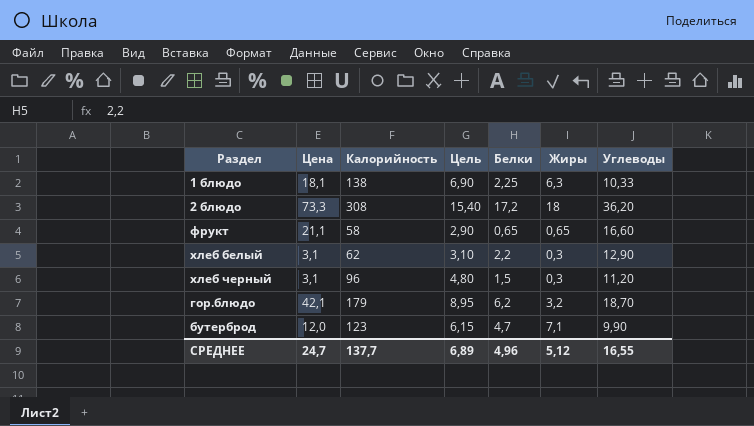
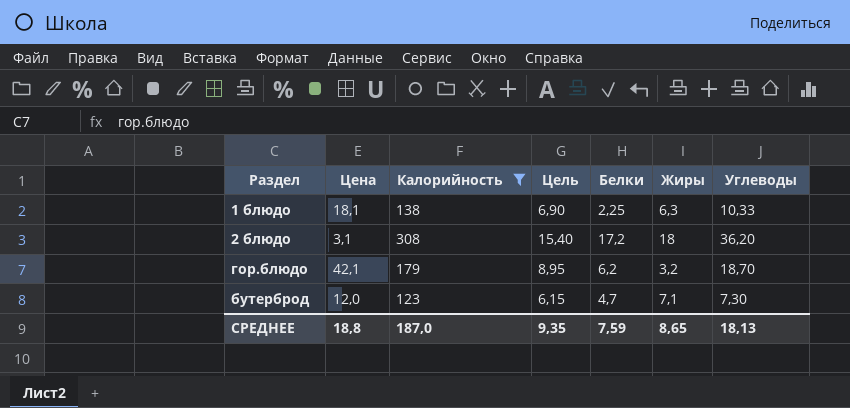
filter: none -> Калорийность >= 123
2 блюдо | Цена: 73,3 -> 3,1
бутерброд | Углеводы: 9,90 -> 7,30
СРЕДНЕЕ | Цена: 24,7 -> 18,8
СРЕДНЕЕ | Калорийность: 137,7 -> 187,0
СРЕДНЕЕ | Цель: 6,89 -> 9,35
СРЕДНЕЕ | Белки: 4,96 -> 7,59
СРЕДНЕЕ | Жиры: 5,12 -> 8,65
СРЕДНЕЕ | Углеводы: 16,55 -> 18,13

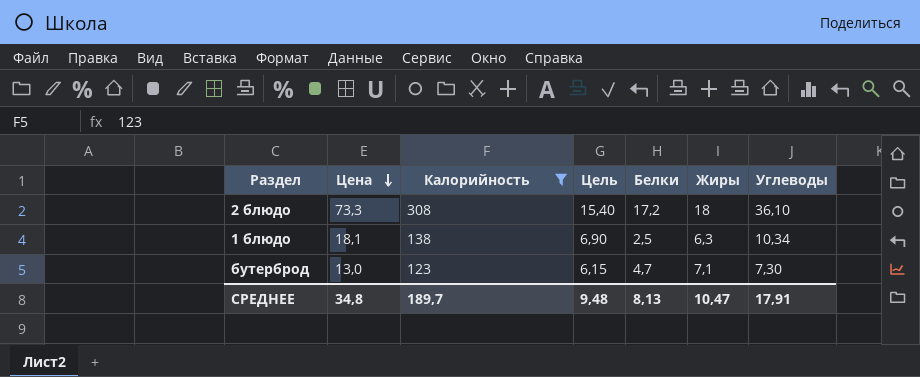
row order: none -> Цена descending
row гор.блюдо: 42,1 | 179 | 8,95 | 6,2 | 3,2 | 18,70 -> none
2 блюдо | Цена: 3,1 -> 73,3
2 блюдо | Углеводы: 36,20 -> 36,10
1 блюдо | Белки: 2,25 -> 2,5
1 блюдо | Углеводы: 10,33 -> 10,34
бутерброд | Цена: 12,0 -> 13,0
СРЕДНЕЕ | Цена: 18,8 -> 34,8
СРЕДНЕЕ | Калорийность: 187,0 -> 189,7
СРЕДНЕЕ | Цель: 9,35 -> 9,48
СРЕДНЕЕ | Белки: 7,59 -> 8,13
СРЕДНЕЕ | Жиры: 8,65 -> 10,47
СРЕДНЕЕ | Углеводы: 18,13 -> 17,91

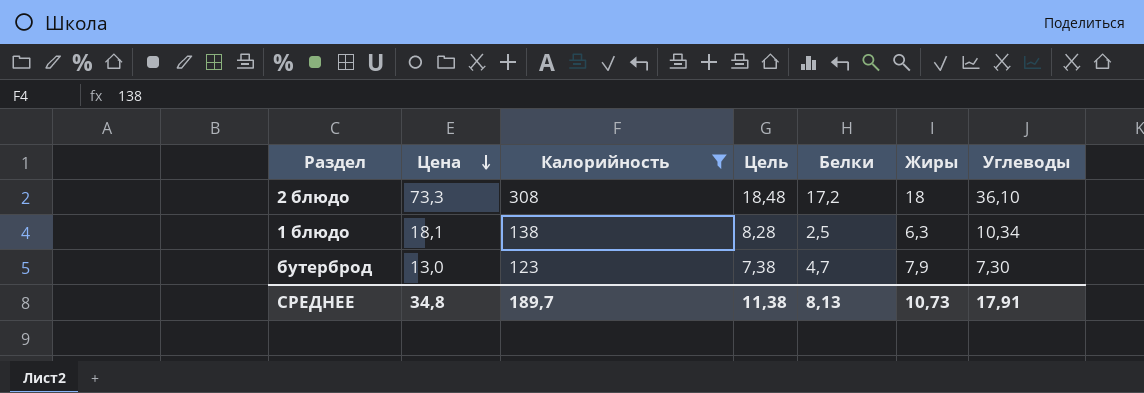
column Цель | formula: [Калорийность] * 0,05 -> [Калорийность] * 0,06
бутерброд | Жиры: 7,1 -> 7,9
СРЕДНЕЕ | Цель: 9,48 -> 11,38
СРЕДНЕЕ | Жиры: 10,47 -> 10,73

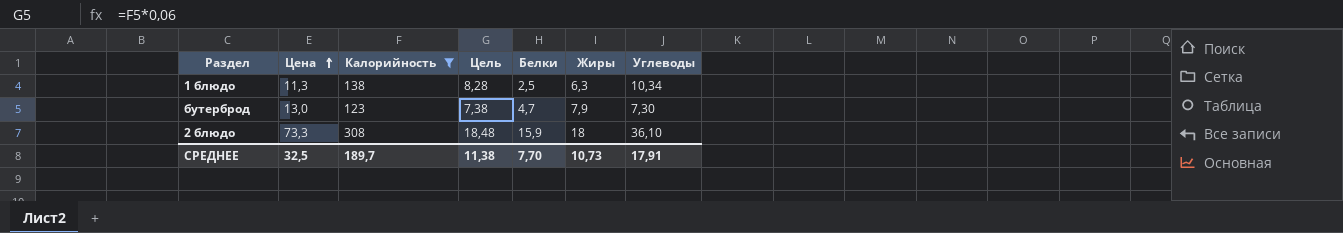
row order: Цена descending -> Цена ascending
1 блюдо | Цена: 18,1 -> 11,3
2 блюдо | Белки: 17,2 -> 15,9
СРЕДНЕЕ | Цена: 34,8 -> 32,5
СРЕДНЕЕ | Белки: 8,13 -> 7,70

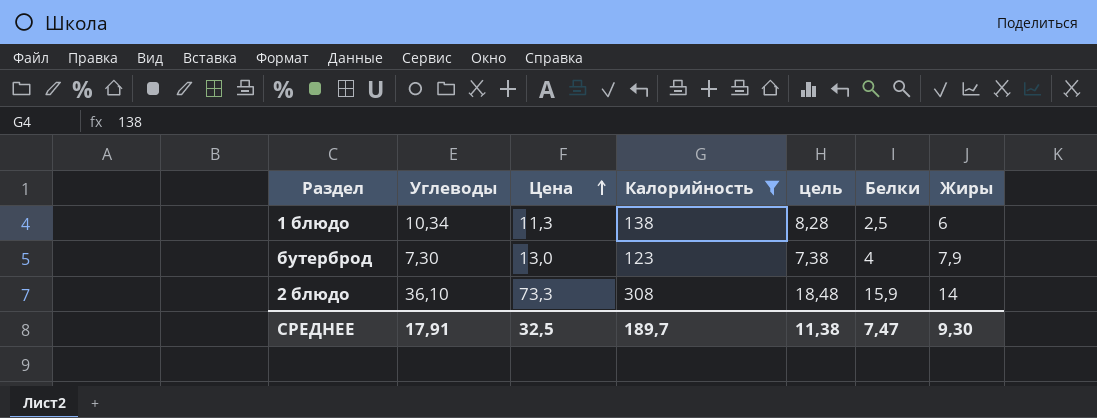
column Углеводы | position: 7 -> 2
column name: Цель -> цель
1 блюдо | Жиры: 6,3 -> 6
бутерброд | Белки: 4,7 -> 4
2 блюдо | Жиры: 18 -> 14
СРЕДНЕЕ | Белки: 7,70 -> 7,47
СРЕДНЕЕ | Жиры: 10,73 -> 9,30

